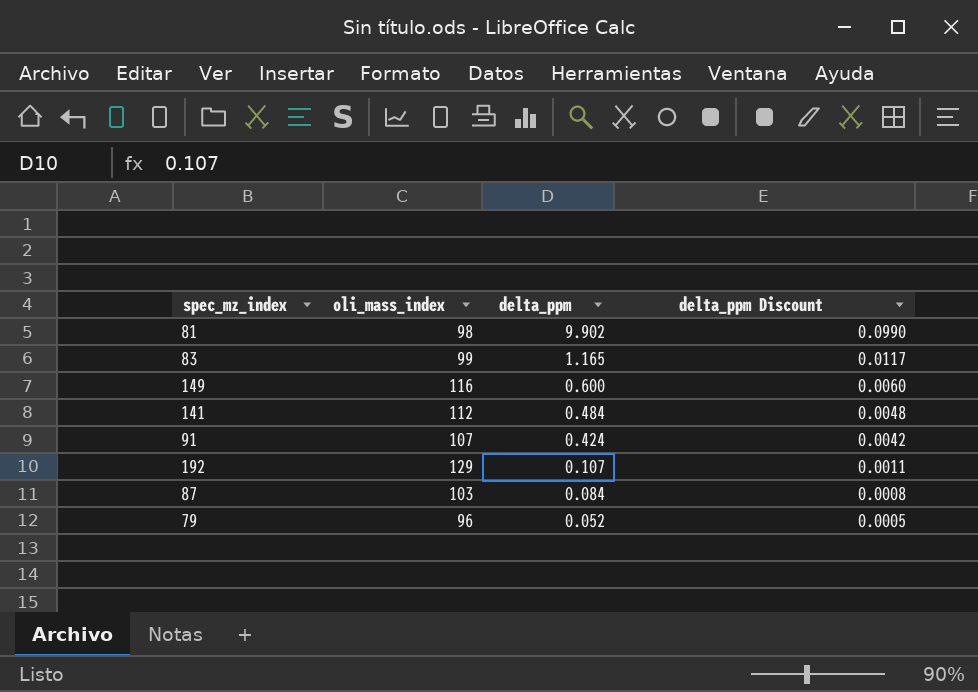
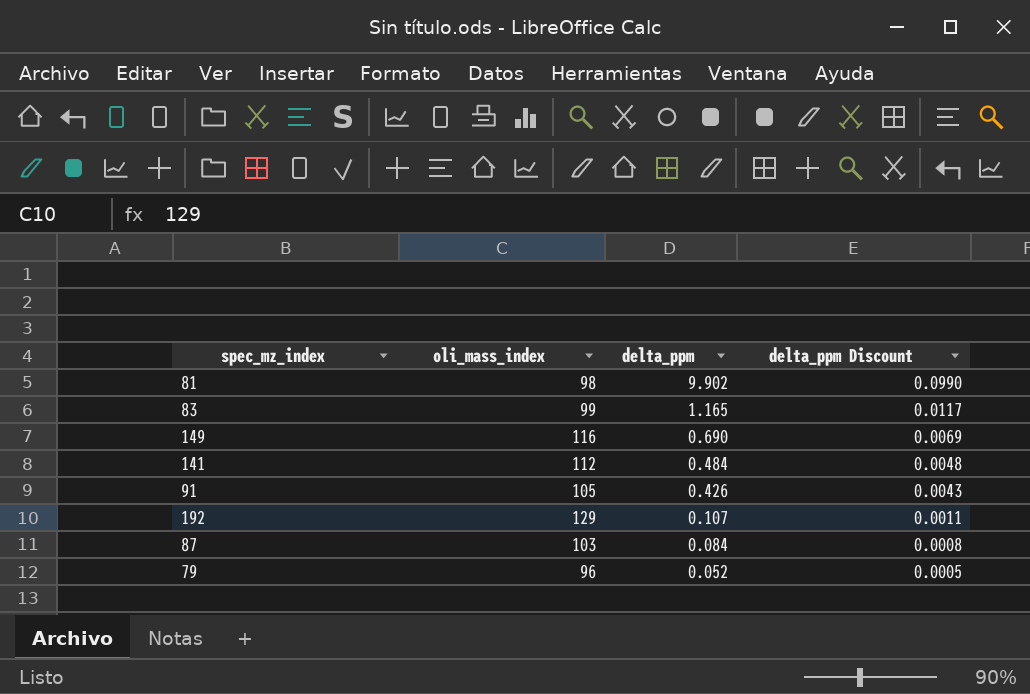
149 | delta_ppm: 0.600 -> 0.690
149 | delta_ppm Discount: 0.0060 -> 0.0069
91 | oli_mass_index: 107 -> 105
91 | delta_ppm: 0.424 -> 0.426
91 | delta_ppm Discount: 0.0042 -> 0.0043

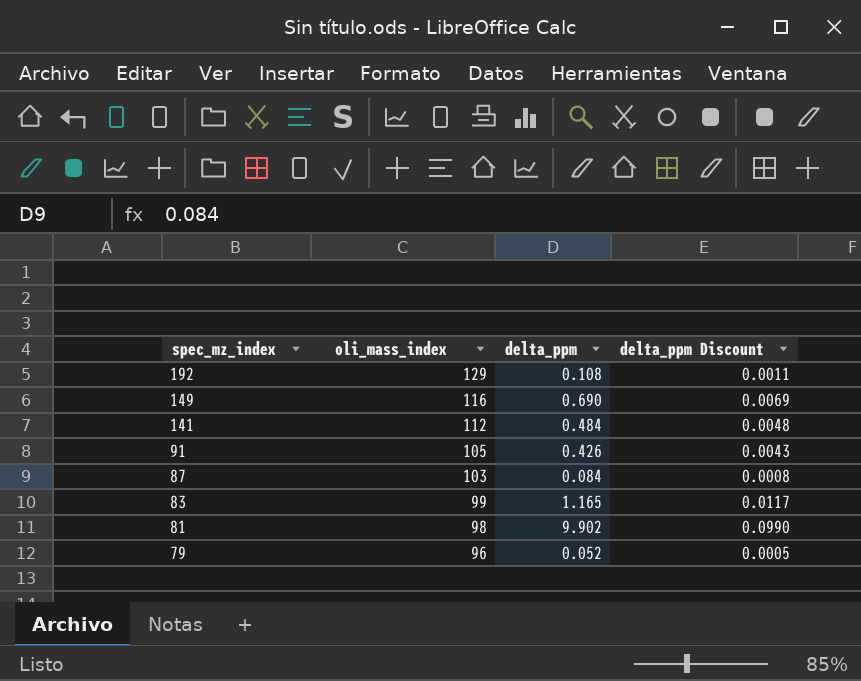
row order: delta_ppm descending -> spec_mz_index descending
192 | delta_ppm: 0.107 -> 0.108

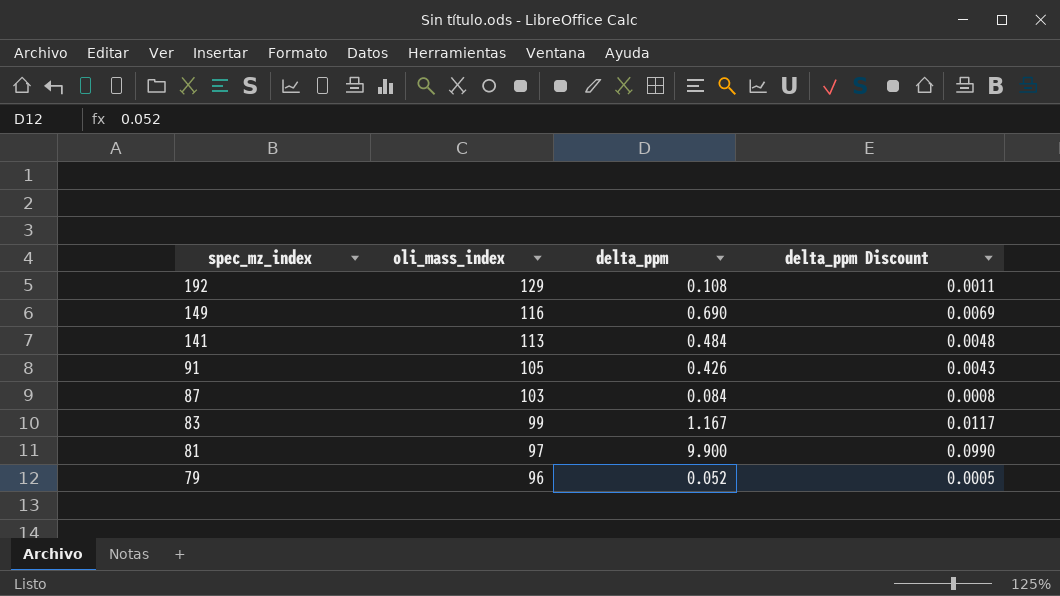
141 | oli_mass_index: 112 -> 113
83 | delta_ppm: 1.165 -> 1.167
81 | oli_mass_index: 98 -> 97
81 | delta_ppm: 9.902 -> 9.900

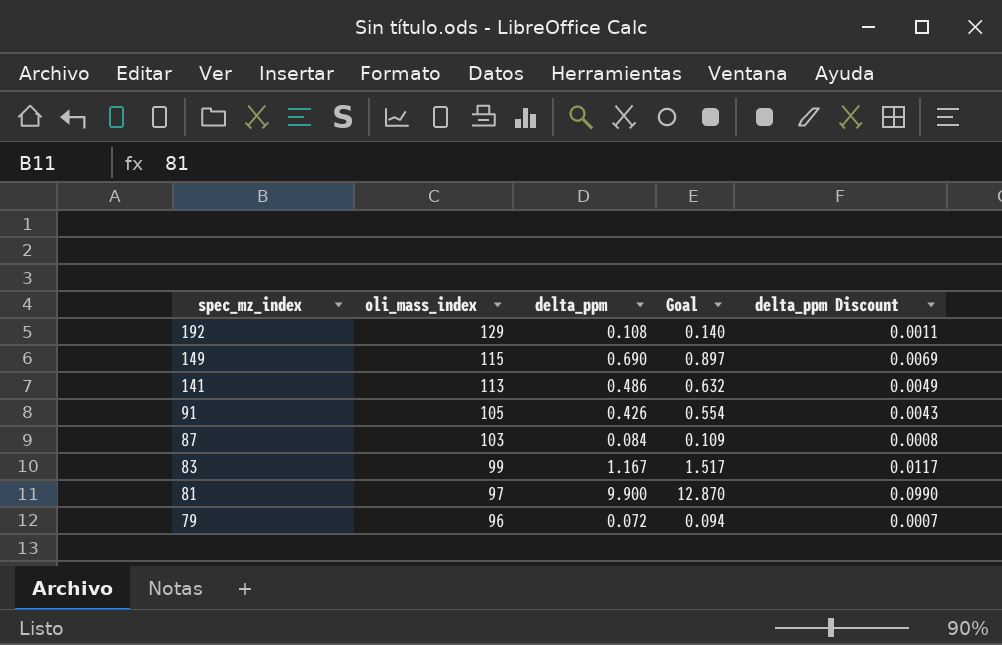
column Goal | formula: none -> [delta_ppm] * 1.3
149 | oli_mass_index: 116 -> 115
141 | delta_ppm: 0.484 -> 0.486
141 | delta_ppm Discount: 0.0048 -> 0.0049
79 | delta_ppm: 0.052 -> 0.072
79 | delta_ppm Discount: 0.0005 -> 0.0007

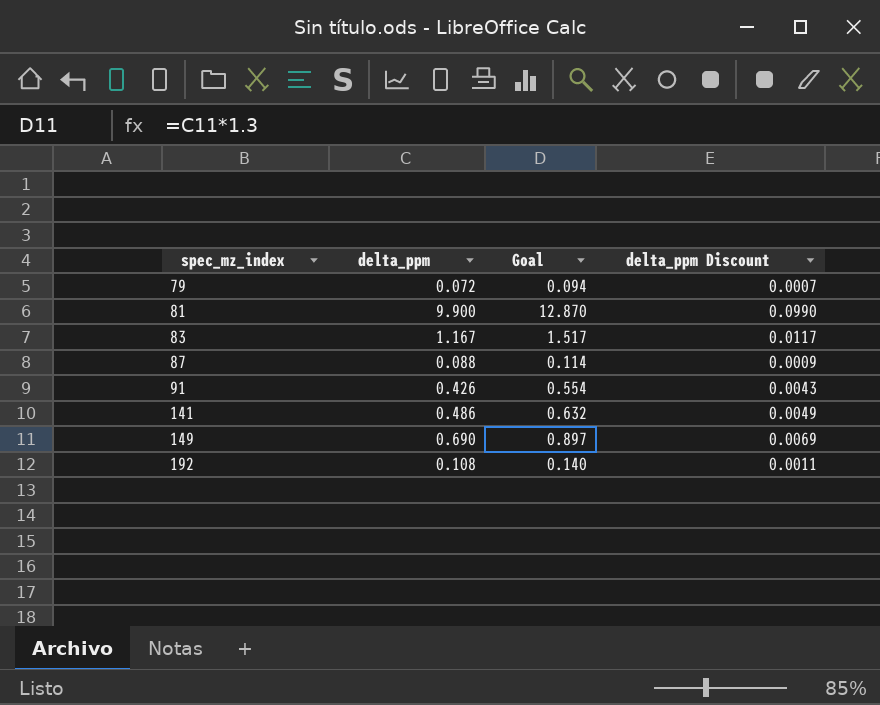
row order: spec_mz_index descending -> spec_mz_index ascending
column oli_mass_index | position: 2 -> none
87 | delta_ppm: 0.084 -> 0.088
87 | Goal: 0.109 -> 0.114
87 | delta_ppm Discount: 0.0008 -> 0.0009

